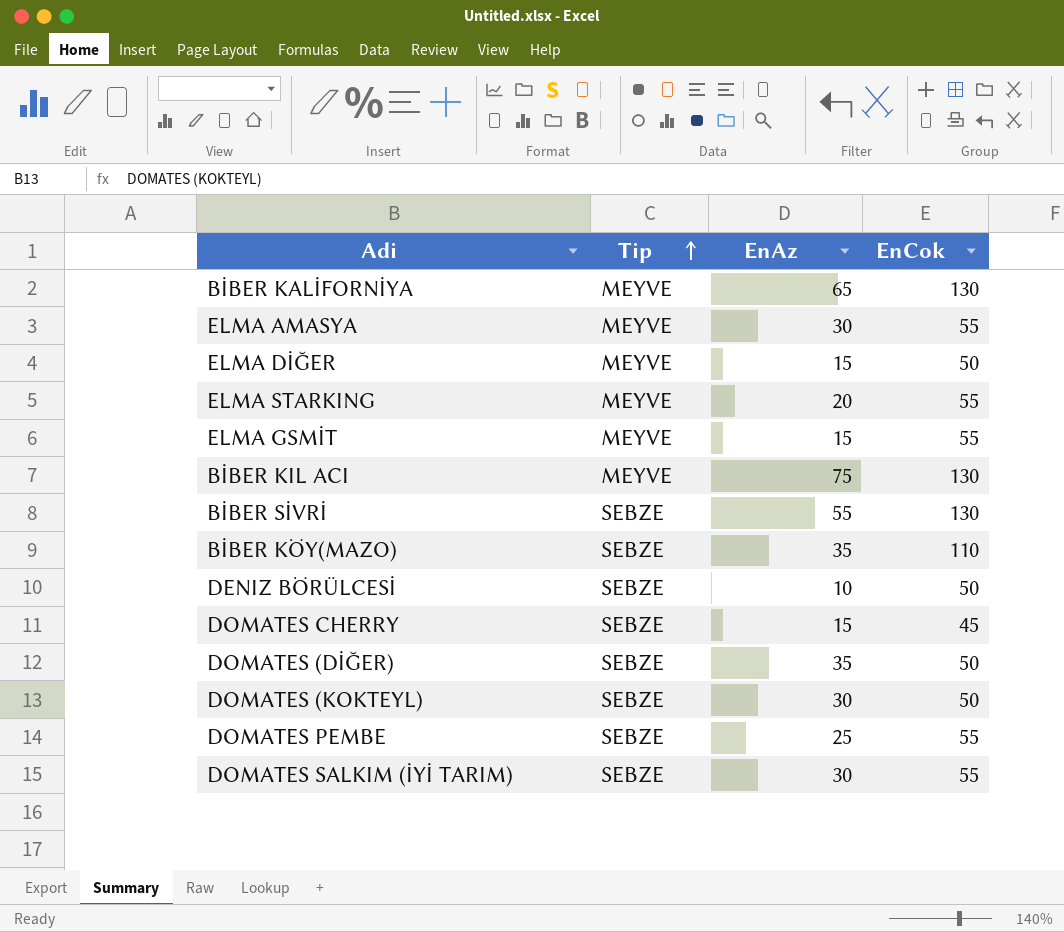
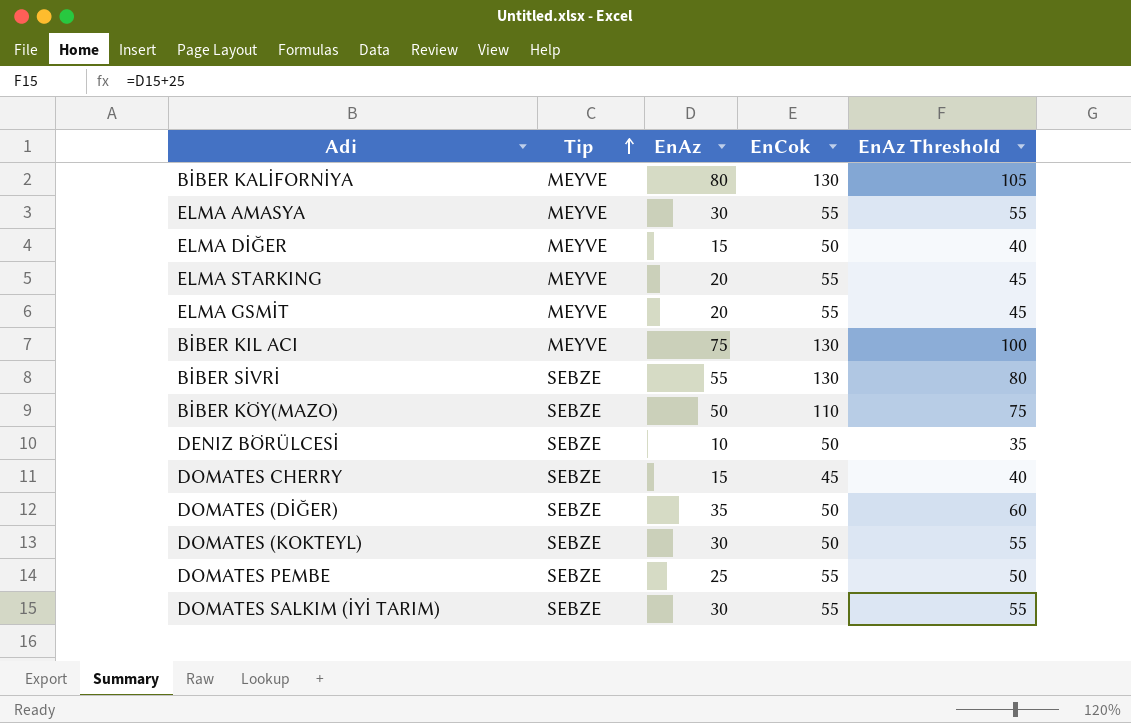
column EnAz Threshold | formula: none -> [EnAz] + 25
BİBER KALİFORNİYA | EnAz: 65 -> 80
ELMA GSMİT | EnAz: 15 -> 20
BİBER KÖY(MAZO) | EnAz: 35 -> 50

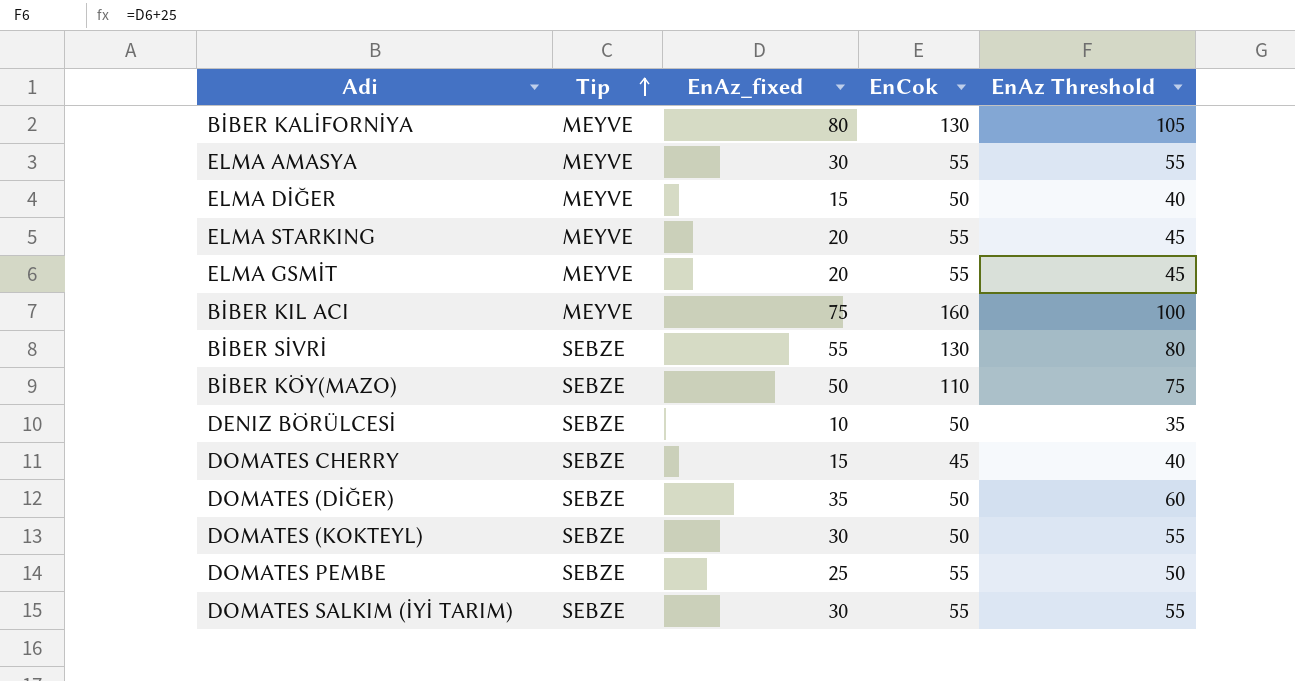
column name: EnAz -> EnAz_fixed
BİBER KIL ACI | EnCok: 130 -> 160

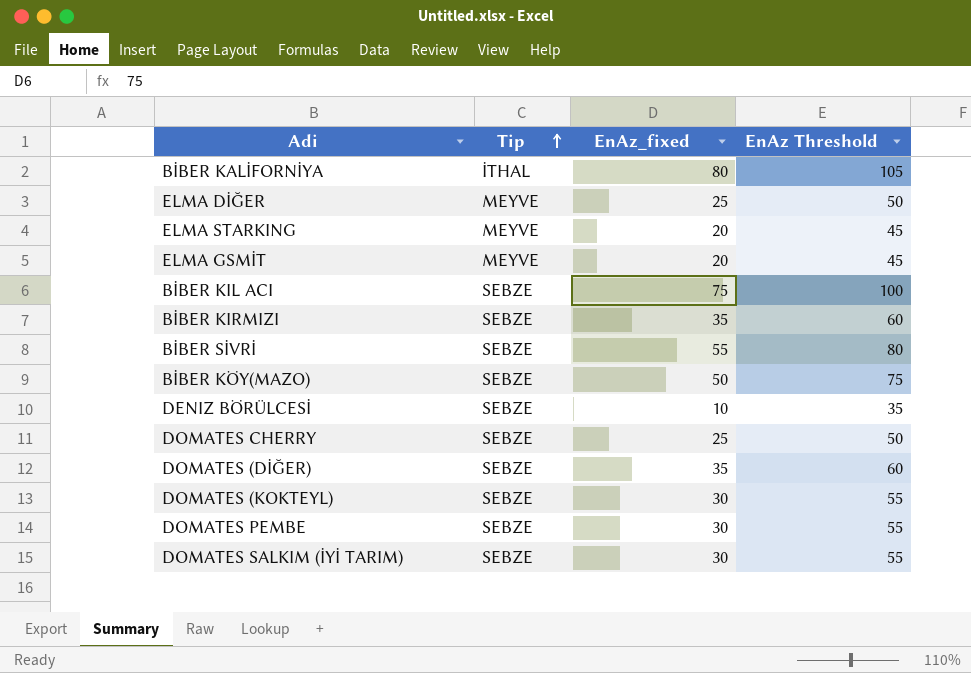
column EnCok | position: 4 -> none
row ELMA AMASYA: MEYVE | 30 | 55 | 55 -> none
BİBER KALİFORNİYA | Tip: MEYVE -> İTHAL
ELMA DİĞER | EnAz_fixed: 15 -> 25
ELMA DİĞER | EnAz Threshold: 40 -> 50
BİBER KIL ACI | Tip: MEYVE -> SEBZE
row BİBER KIRMIZI: none -> SEBZE | 35 | 60
DOMATES CHERRY | EnAz_fixed: 15 -> 25
DOMATES CHERRY | EnAz Threshold: 40 -> 50
DOMATES PEMBE | EnAz_fixed: 25 -> 30
DOMATES PEMBE | EnAz Threshold: 50 -> 55

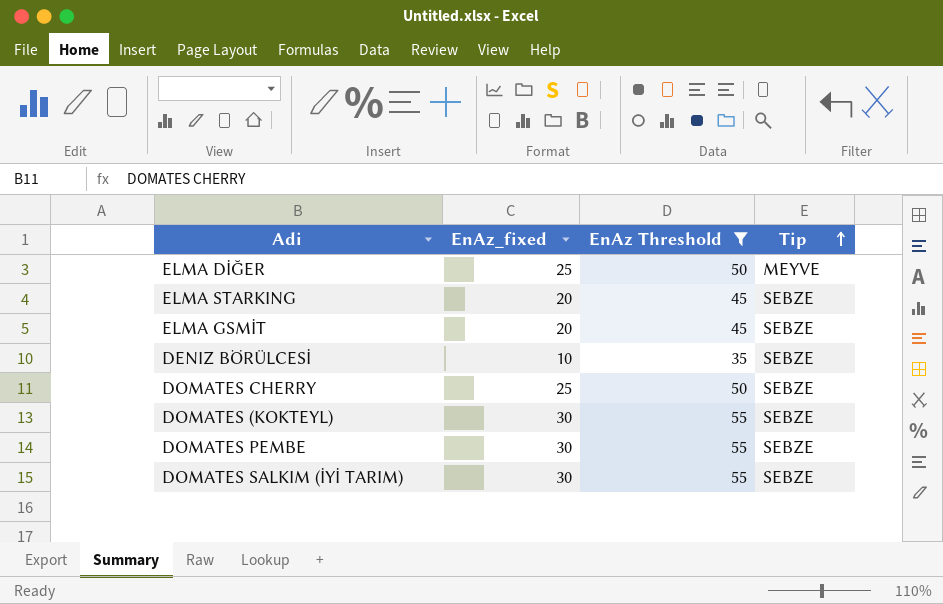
filter: none -> EnAz Threshold <= 55
column Tip | position: 2 -> 4
ELMA STARKING | Tip: MEYVE -> SEBZE
ELMA GSMİT | Tip: MEYVE -> SEBZE

